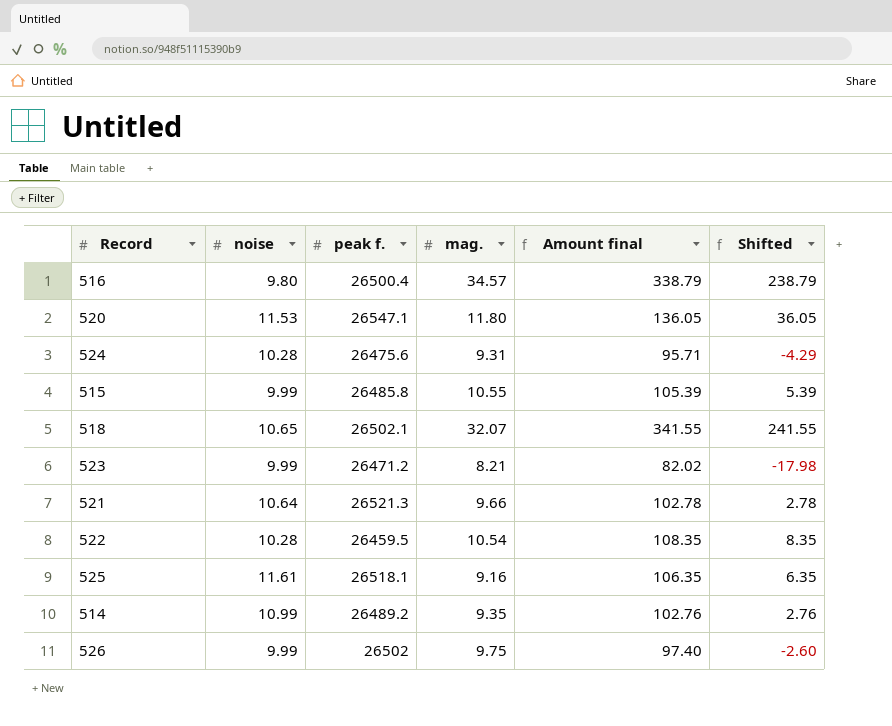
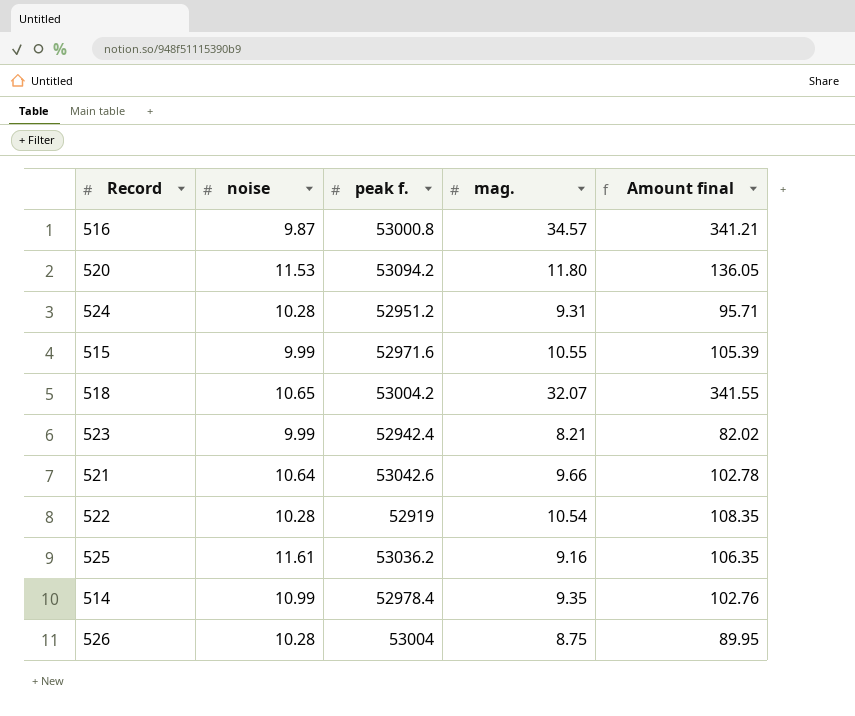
column Shifted | formula: [Amount final] - 100 -> none
516 | noise: 9.80 -> 9.87
516 | peak f.: 26500.4 -> 53000.8
516 | Amount final: 338.79 -> 341.21
520 | peak f.: 26547.1 -> 53094.2
524 | peak f.: 26475.6 -> 52951.2
515 | peak f.: 26485.8 -> 52971.6
518 | peak f.: 26502.1 -> 53004.2
523 | peak f.: 26471.2 -> 52942.4
521 | peak f.: 26521.3 -> 53042.6
522 | peak f.: 26459.5 -> 52919
525 | peak f.: 26518.1 -> 53036.2
514 | peak f.: 26489.2 -> 52978.4
526 | noise: 9.99 -> 10.28
526 | peak f.: 26502 -> 53004
526 | mag.: 9.75 -> 8.75
526 | Amount final: 97.40 -> 89.95

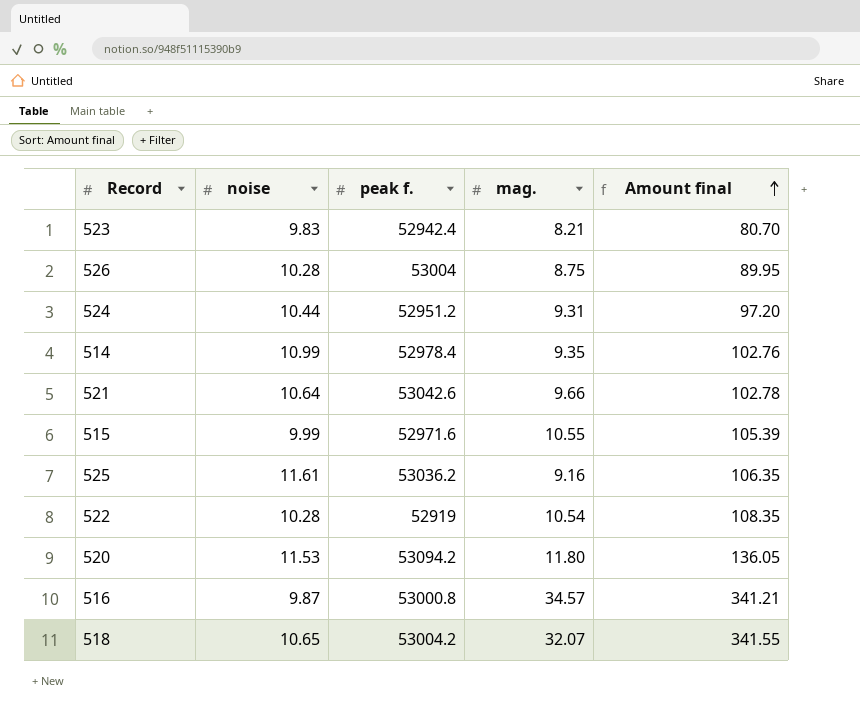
row order: none -> Amount final ascending
523 | noise: 9.99 -> 9.83
523 | Amount final: 82.02 -> 80.70
524 | noise: 10.28 -> 10.44
524 | Amount final: 95.71 -> 97.20

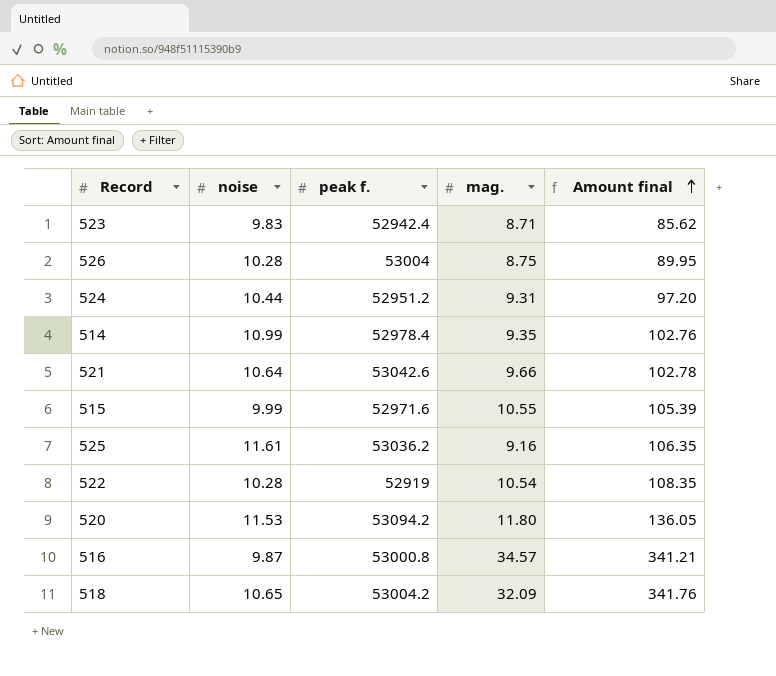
523 | mag.: 8.21 -> 8.71
523 | Amount final: 80.70 -> 85.62
518 | mag.: 32.07 -> 32.09
518 | Amount final: 341.55 -> 341.76

